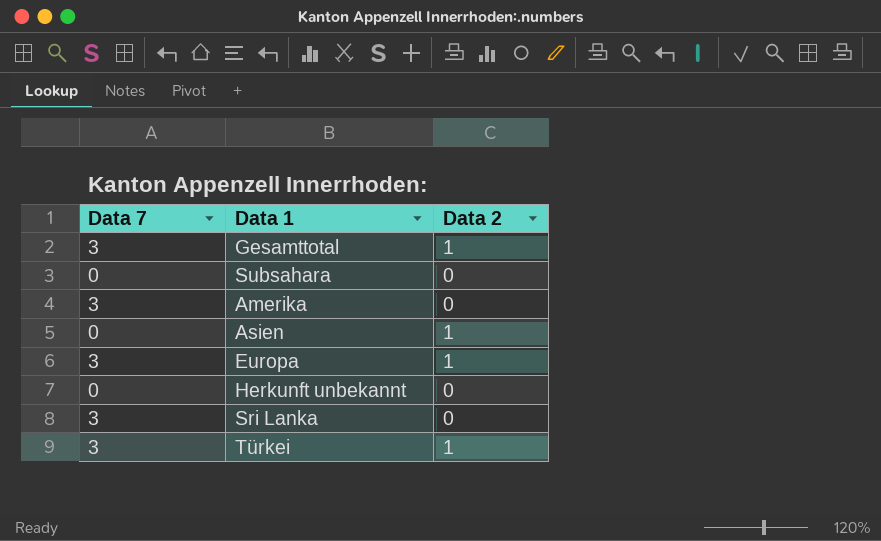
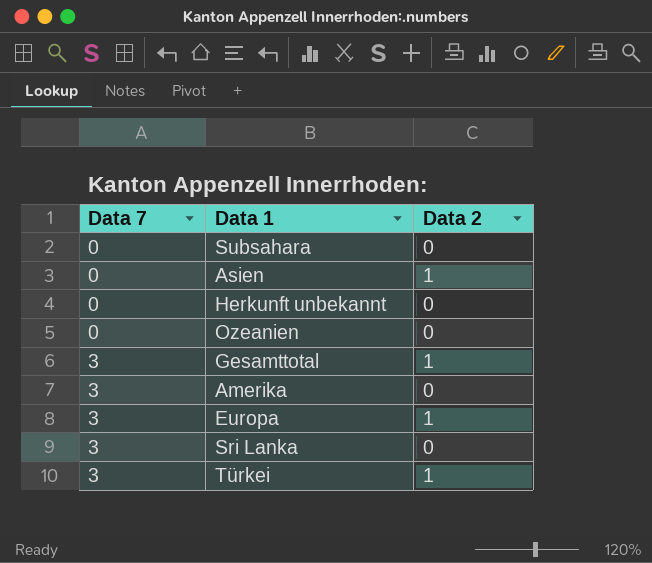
row order: none -> Data 7 ascending
row Ozeanien: none -> 0 | 0

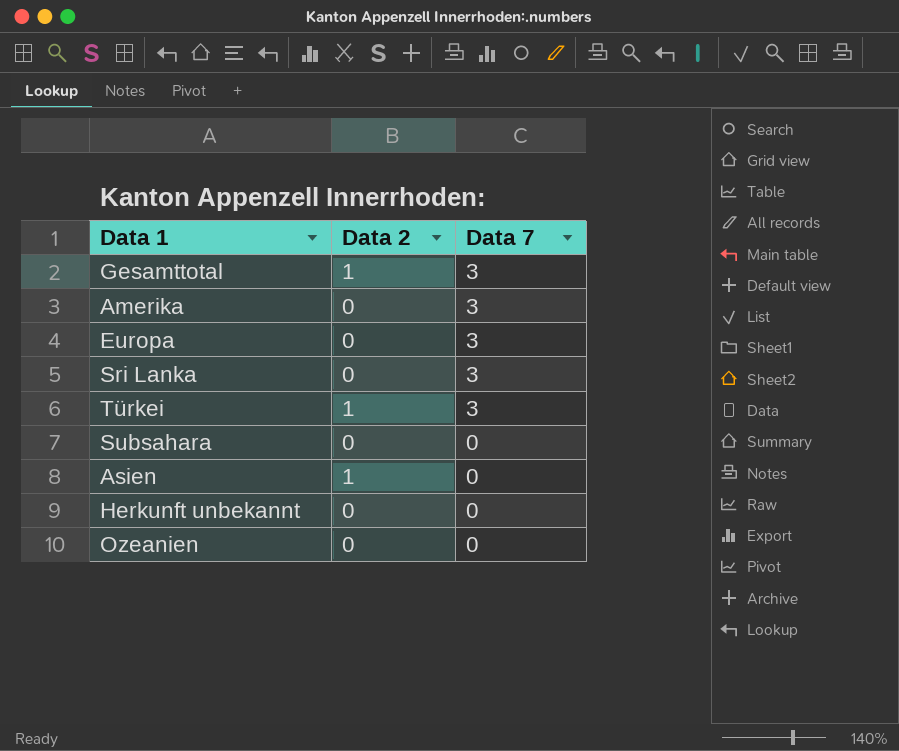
row order: Data 7 ascending -> Data 7 descending
column Data 7 | position: 1 -> 3
Europa | Data 2: 1 -> 0

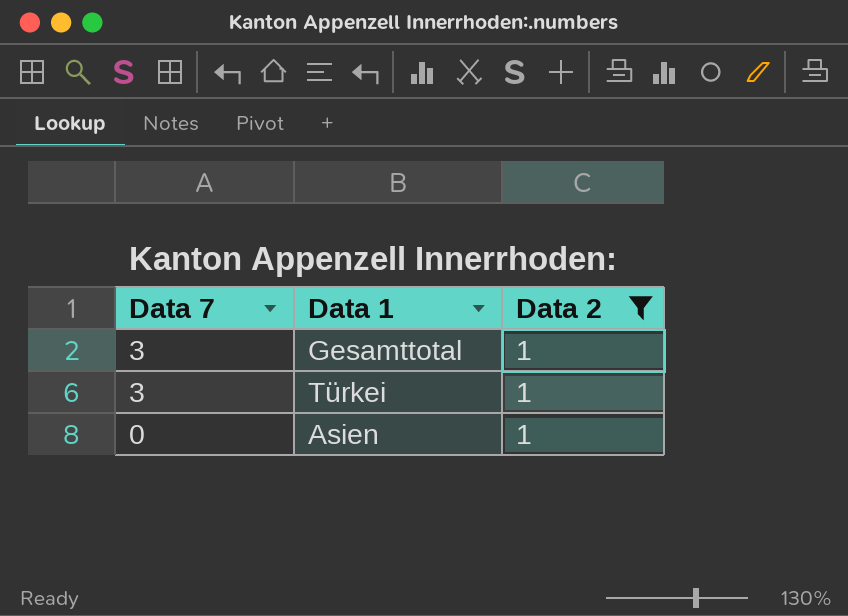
filter: none -> Data 2 = 1
column Data 7 | position: 3 -> 1

